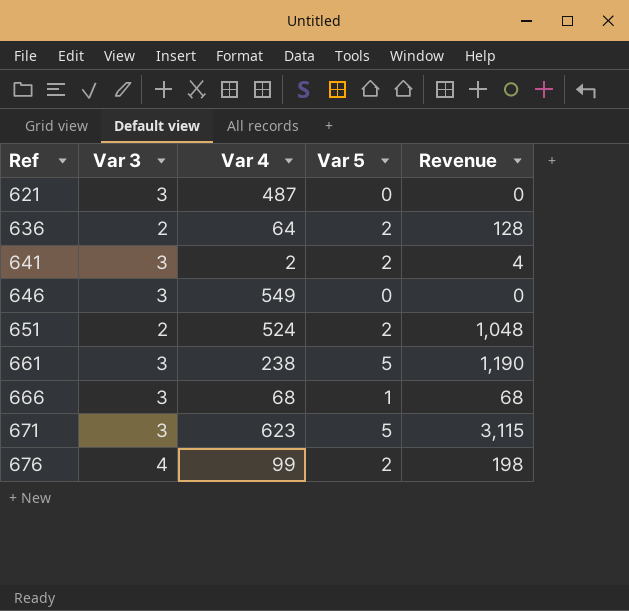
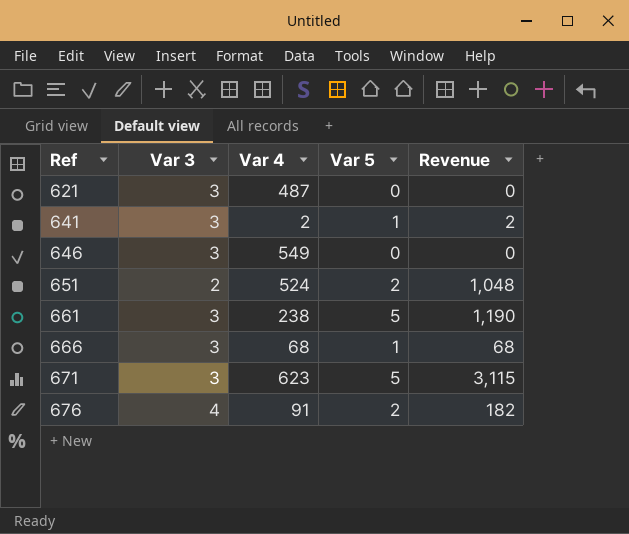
row 636: 2 | 64 | 2 | 128 -> none
641 | Var 5: 2 -> 1
641 | Revenue: 4 -> 2
676 | Var 4: 99 -> 91
676 | Revenue: 198 -> 182

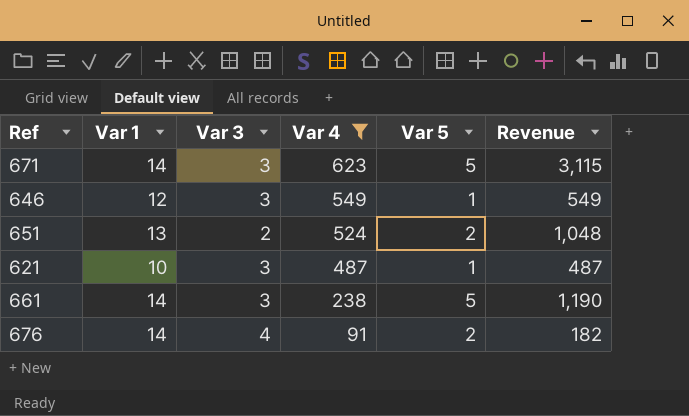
filter: none -> Var 4 >= 91
row order: Ref ascending -> Var 4 descending
column Var 1 | position: none -> 2
646 | Var 5: 0 -> 1
646 | Revenue: 0 -> 549
621 | Var 5: 0 -> 1
621 | Revenue: 0 -> 487

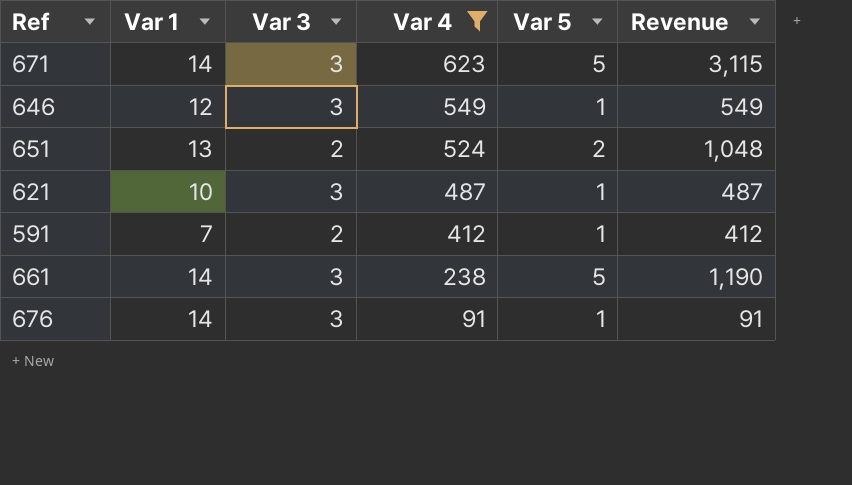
row 591: none -> 7 | 2 | 412 | 1 | 412
676 | Var 3: 4 -> 3
676 | Var 5: 2 -> 1
676 | Revenue: 182 -> 91

